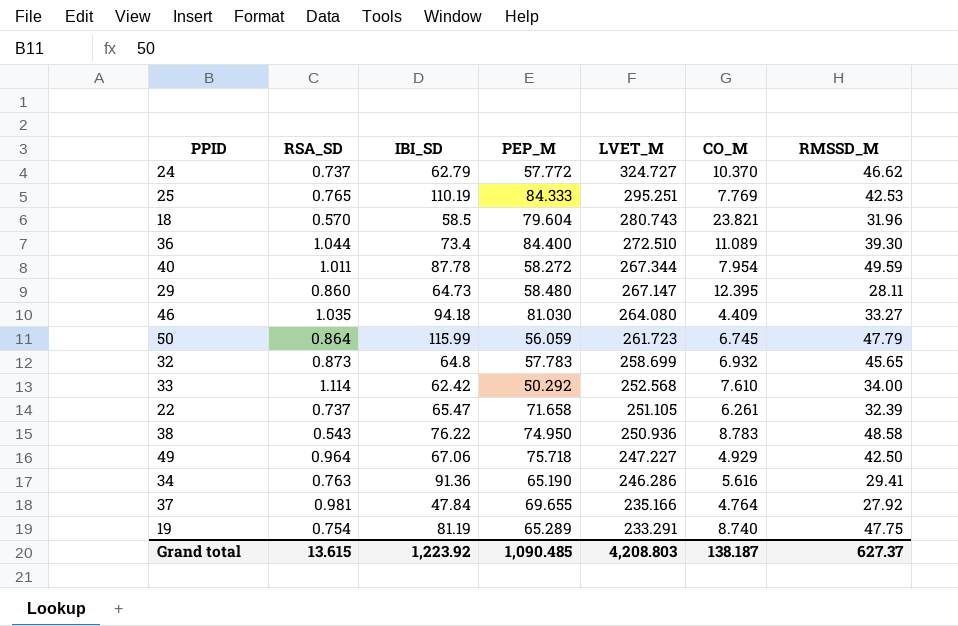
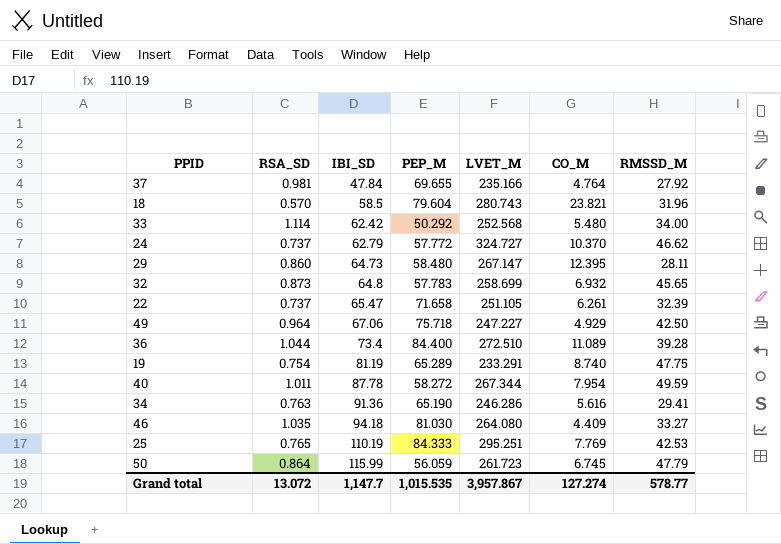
row order: LVET_M descending -> IBI_SD ascending
row 38: 0.543 | 76.22 | 74.950 | 250.936 | 8.783 | 48.58 -> none
33 | CO_M: 7.610 -> 5.480
36 | RMSSD_M: 39.30 -> 39.28
Grand total | RSA_SD: 13.615 -> 13.072
Grand total | IBI_SD: 1,223.92 -> 1,147.7
Grand total | PEP_M: 1,090.485 -> 1,015.535
Grand total | LVET_M: 4,208.803 -> 3,957.867
Grand total | CO_M: 138.187 -> 127.274
Grand total | RMSSD_M: 627.37 -> 578.77

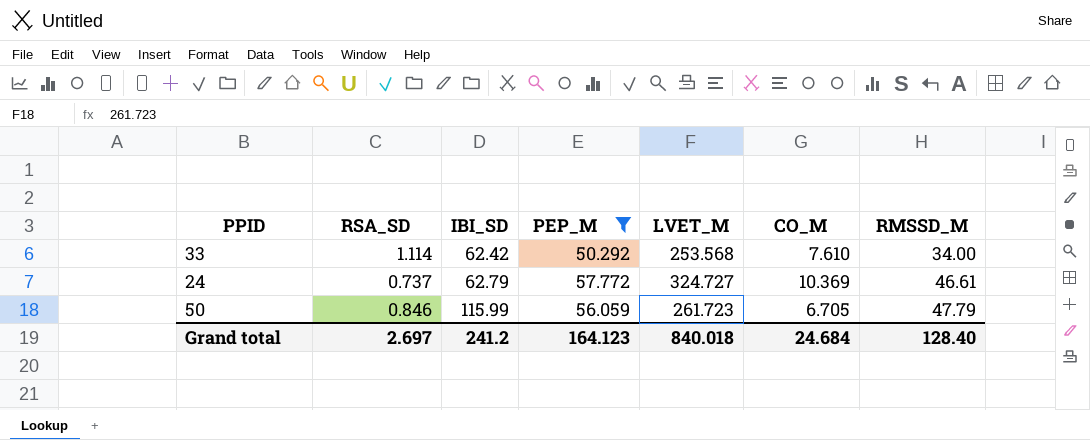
filter: none -> PEP_M <= 57.772
33 | LVET_M: 252.568 -> 253.568
33 | CO_M: 5.480 -> 7.610
24 | CO_M: 10.370 -> 10.369
24 | RMSSD_M: 46.62 -> 46.61
50 | RSA_SD: 0.864 -> 0.846
50 | CO_M: 6.745 -> 6.705
Grand total | RSA_SD: 13.072 -> 2.697
Grand total | IBI_SD: 1,147.7 -> 241.2
Grand total | PEP_M: 1,015.535 -> 164.123
Grand total | LVET_M: 3,957.867 -> 840.018
Grand total | CO_M: 127.274 -> 24.684
Grand total | RMSSD_M: 578.77 -> 128.40

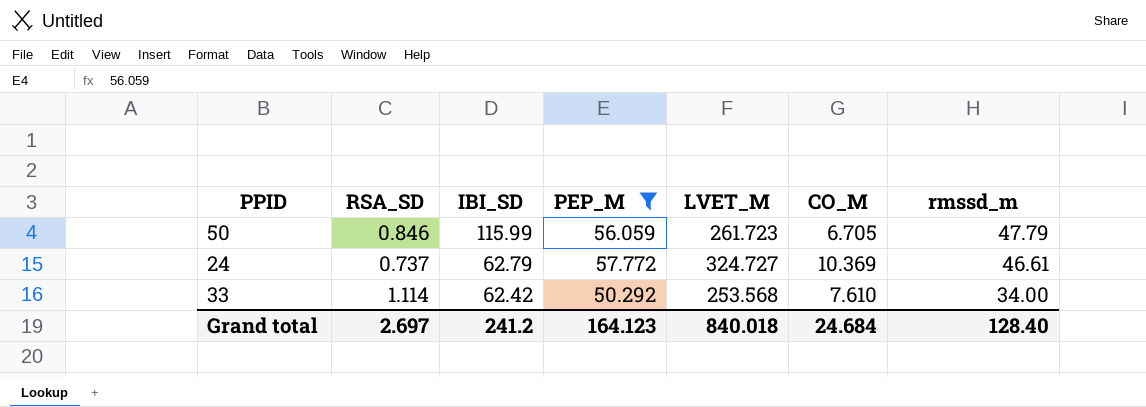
row order: IBI_SD ascending -> IBI_SD descending
column name: RMSSD_M -> rmssd_m

